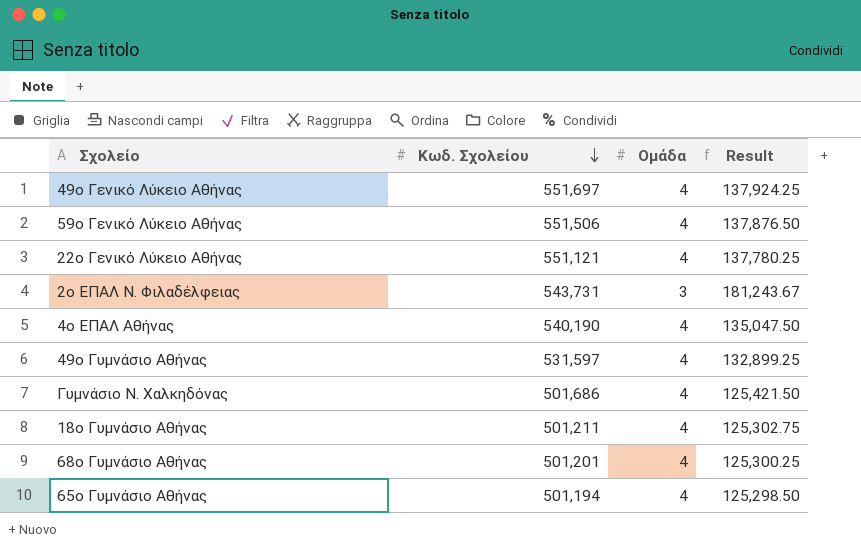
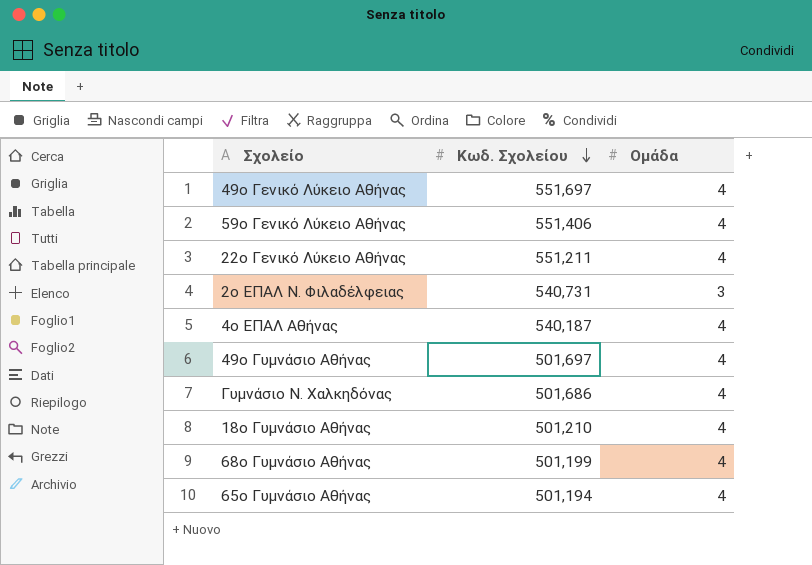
column Result | formula: [Κωδ. Σχολείου] / [Ομάδα] -> none
59ο Γενικό Λύκειο Αθήνας | Κωδ. Σχολείου: 551,506 -> 551,406
22ο Γενικό Λύκειο Αθήνας | Κωδ. Σχολείου: 551,121 -> 551,211
2ο ΕΠΑΛ Ν. Φιλαδέλφειας | Κωδ. Σχολείου: 543,731 -> 540,731
4ο ΕΠΑΛ Αθήνας | Κωδ. Σχολείου: 540,190 -> 540,187
49ο Γυμνάσιο Αθήνας | Κωδ. Σχολείου: 531,597 -> 501,697
18ο Γυμνάσιο Αθήνας | Κωδ. Σχολείου: 501,211 -> 501,210
68ο Γυμνάσιο Αθήνας | Κωδ. Σχολείου: 501,201 -> 501,199

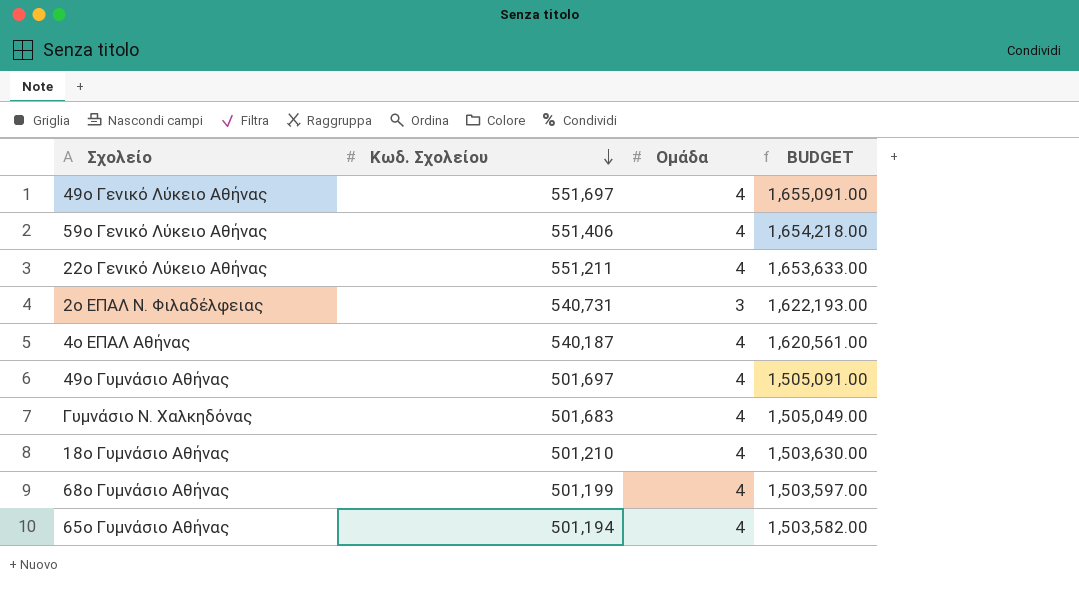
column BUDGET | formula: none -> [Κωδ. Σχολείου] * 3
Γυμνάσιο Ν. Χαλκηδόνας | Κωδ. Σχολείου: 501,686 -> 501,683

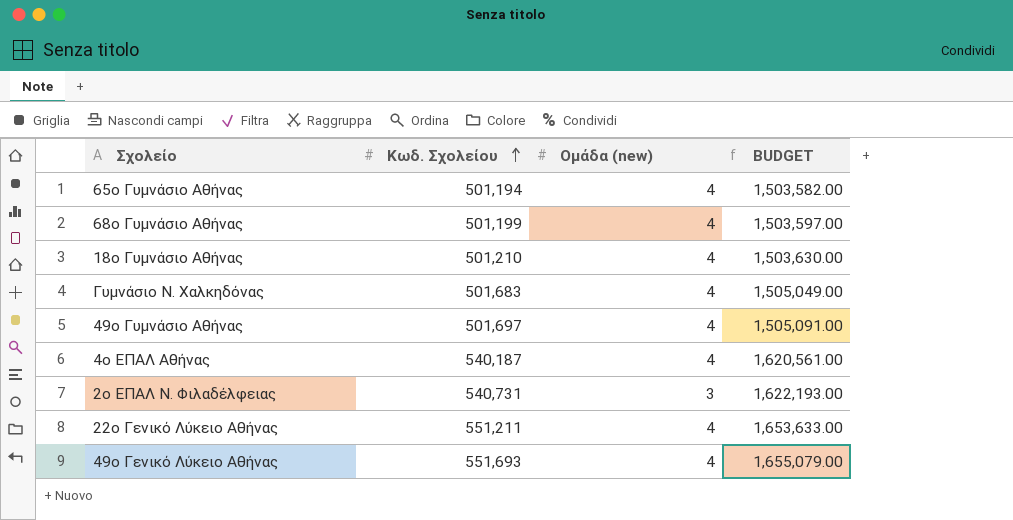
row order: Κωδ. Σχολείου descending -> Κωδ. Σχολείου ascending
column name: Ομάδα -> Ομάδα (new)
row 59ο Γενικό Λύκειο Αθήνας: 551,406 | 4 | 1,654,218.00 -> none
49ο Γενικό Λύκειο Αθήνας | Κωδ. Σχολείου: 551,697 -> 551,693
49ο Γενικό Λύκειο Αθήνας | BUDGET: 1,655,091.00 -> 1,655,079.00

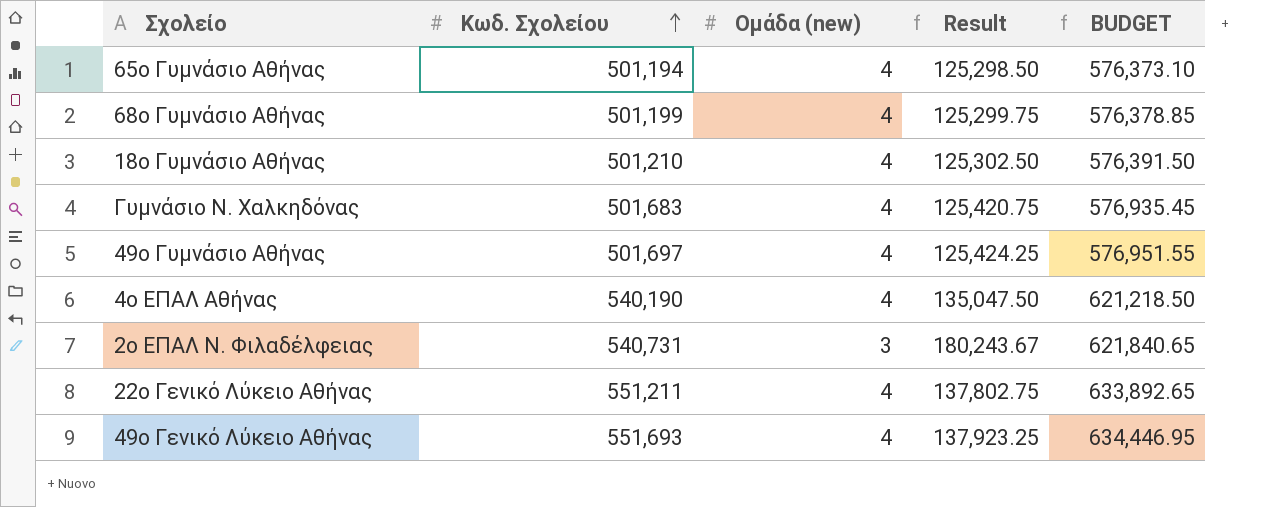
column Result | formula: none -> [Κωδ. Σχολείου] / [Ομάδα (new)]
column BUDGET | formula: [Κωδ. Σχολείου] * 3 -> [Κωδ. Σχολείου] * 1.15
4ο ΕΠΑΛ Αθήνας | Κωδ. Σχολείου: 540,187 -> 540,190

